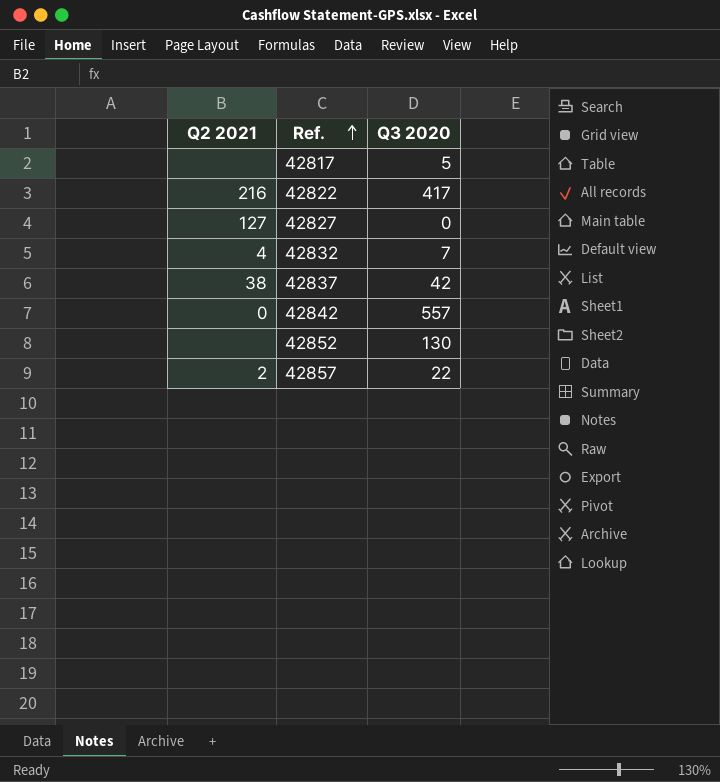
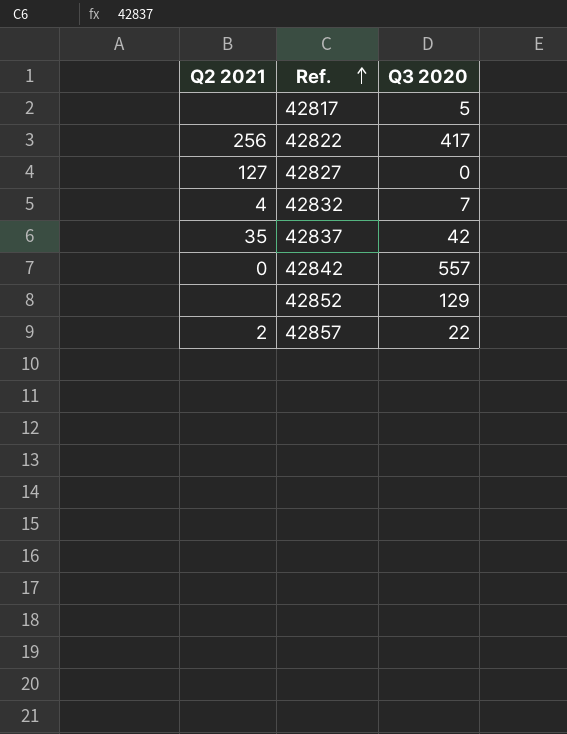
42822 | Q2 2021: 216 -> 256
42837 | Q2 2021: 38 -> 35
42852 | Q3 2020: 130 -> 129

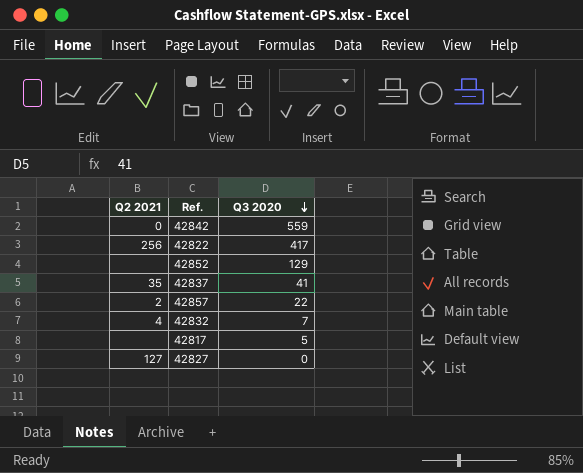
row order: Ref. ascending -> Q3 2020 descending
42842 | Q3 2020: 557 -> 559
42837 | Q3 2020: 42 -> 41

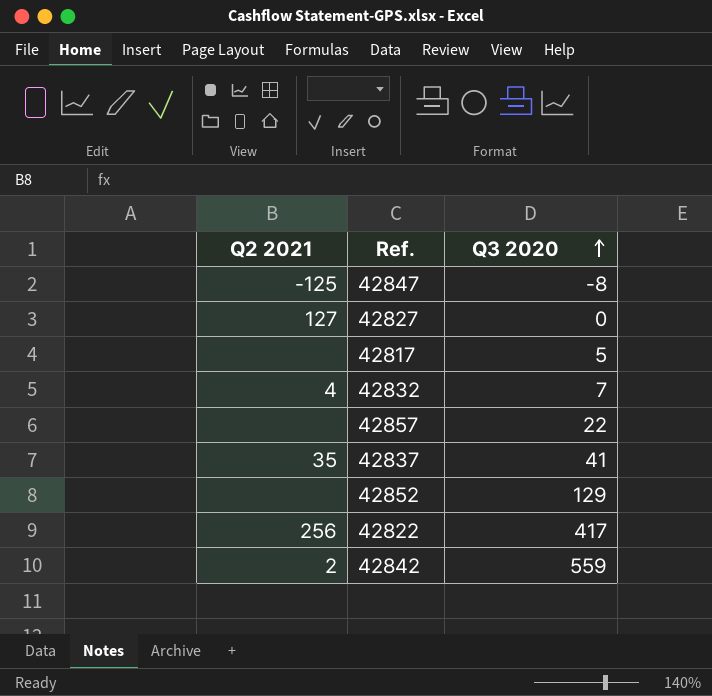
row order: Q3 2020 descending -> Q3 2020 ascending
row 42847: none -> -125 | -8
42857 | Q2 2021: 2 -> none
42842 | Q2 2021: 0 -> 2

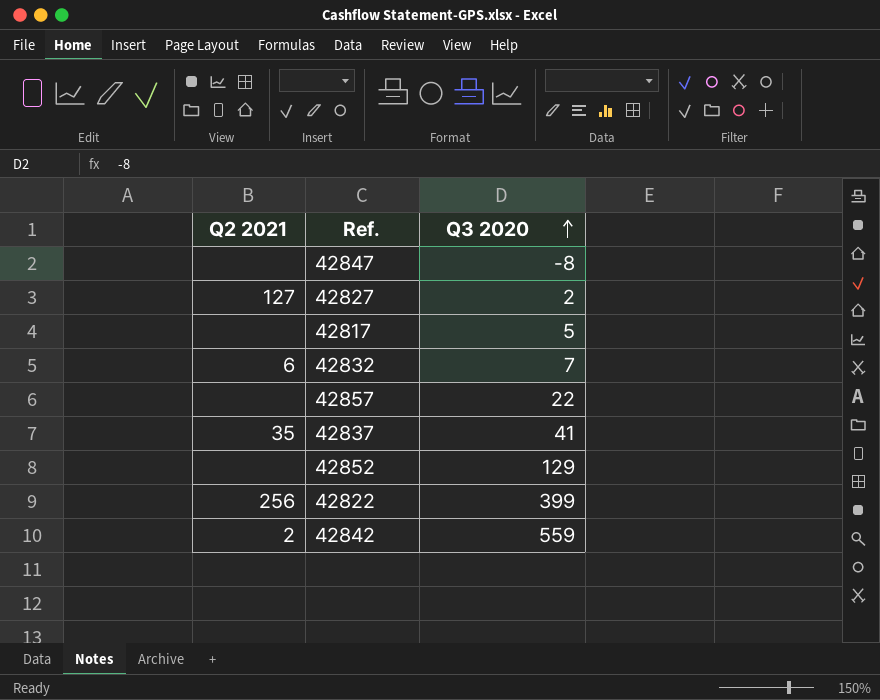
42847 | Q2 2021: -125 -> none
42827 | Q3 2020: 0 -> 2
42832 | Q2 2021: 4 -> 6
42822 | Q3 2020: 417 -> 399

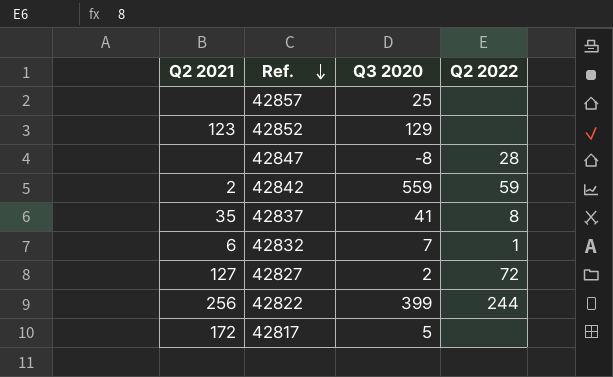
row order: Q3 2020 ascending -> Ref. descending
column Q2 2022 | position: none -> 4
42857 | Q3 2020: 22 -> 25
42852 | Q2 2021: none -> 123
42817 | Q2 2021: none -> 172

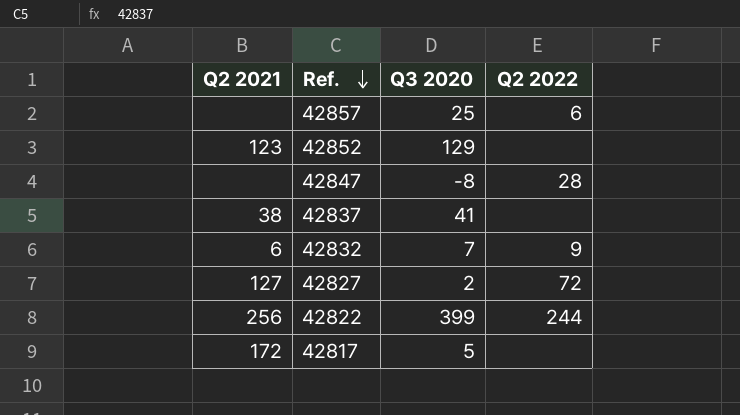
row 42842: 2 | 559 | 59 -> none
42857 | Q2 2022: none -> 6
42837 | Q2 2021: 35 -> 38
42837 | Q2 2022: 8 -> none
42832 | Q2 2022: 1 -> 9

